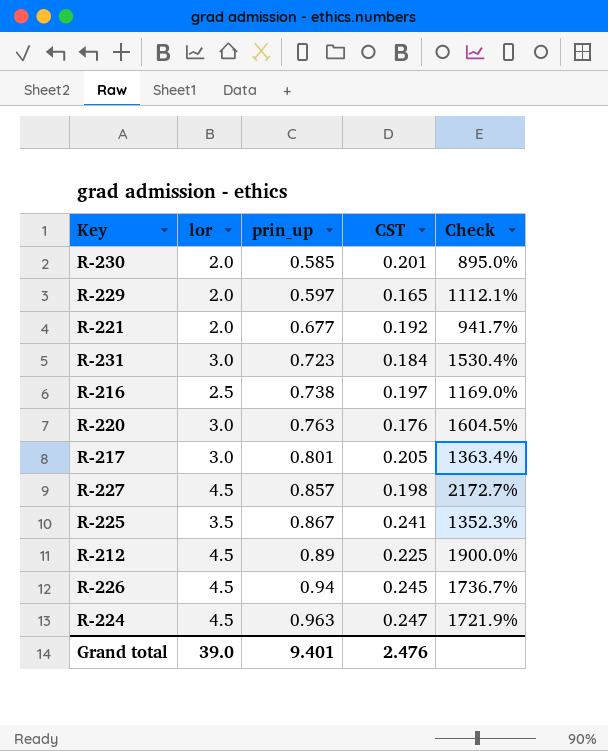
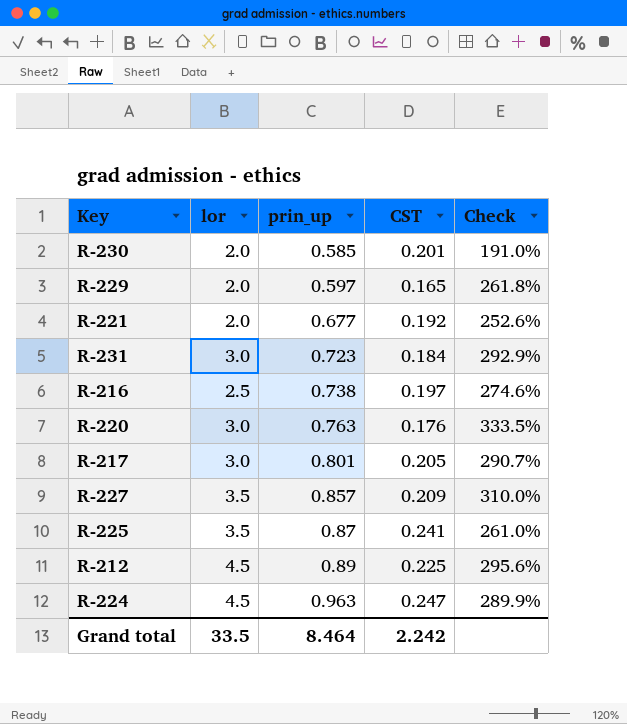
column Check | formula: ([lor] - [CST]) / [CST] -> ([prin_up] - [CST]) / [CST]
row R-226: 4.5 | 0.94 | 0.245 | 1736.7% -> none
R-227 | lor: 4.5 -> 3.5
R-227 | CST: 0.198 -> 0.209
R-225 | prin_up: 0.867 -> 0.87
Grand total | lor: 39.0 -> 33.5
Grand total | prin_up: 9.401 -> 8.464
Grand total | CST: 2.476 -> 2.242

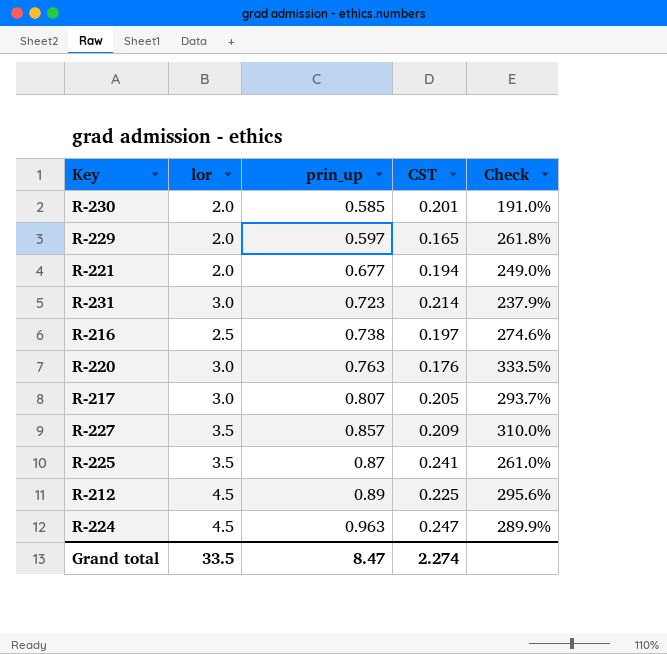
R-221 | CST: 0.192 -> 0.194
R-221 | Check: 252.6% -> 249.0%
R-231 | CST: 0.184 -> 0.214
R-231 | Check: 292.9% -> 237.9%
R-217 | prin_up: 0.801 -> 0.807
R-217 | Check: 290.7% -> 293.7%
Grand total | prin_up: 8.464 -> 8.47
Grand total | CST: 2.242 -> 2.274

